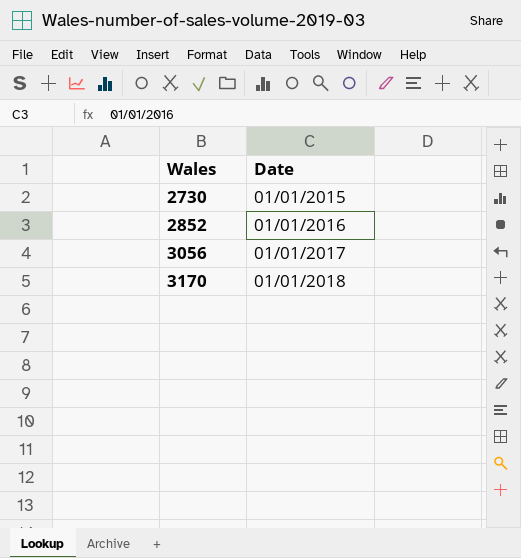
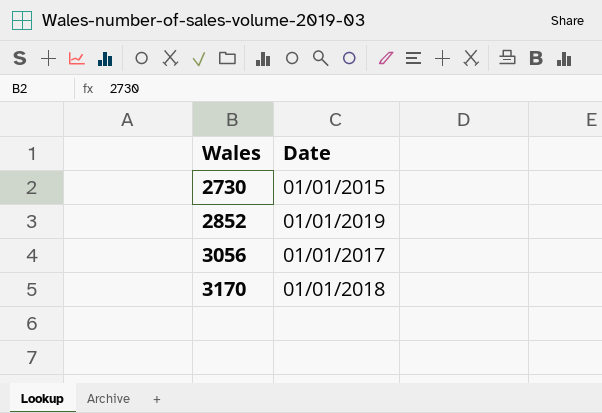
2852 | Date: 01/01/2016 -> 01/01/2019

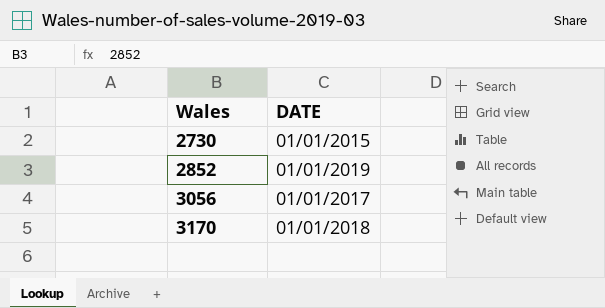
column name: Date -> DATE

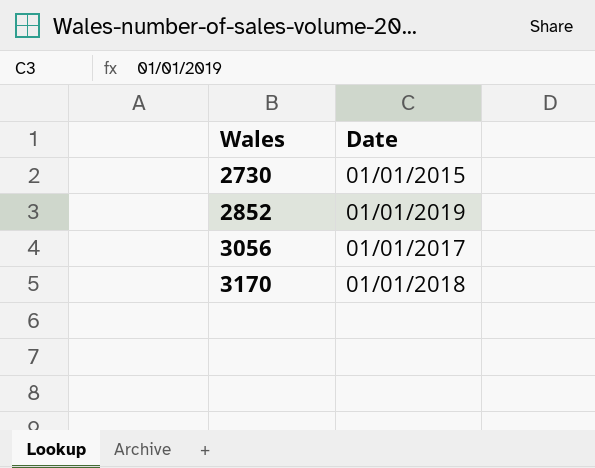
column name: DATE -> Date

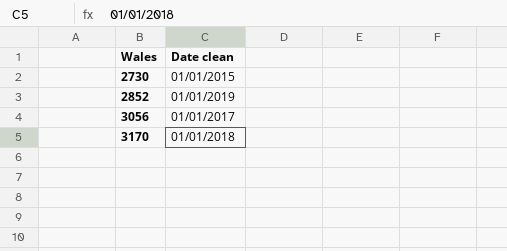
column name: Date -> Date clean

